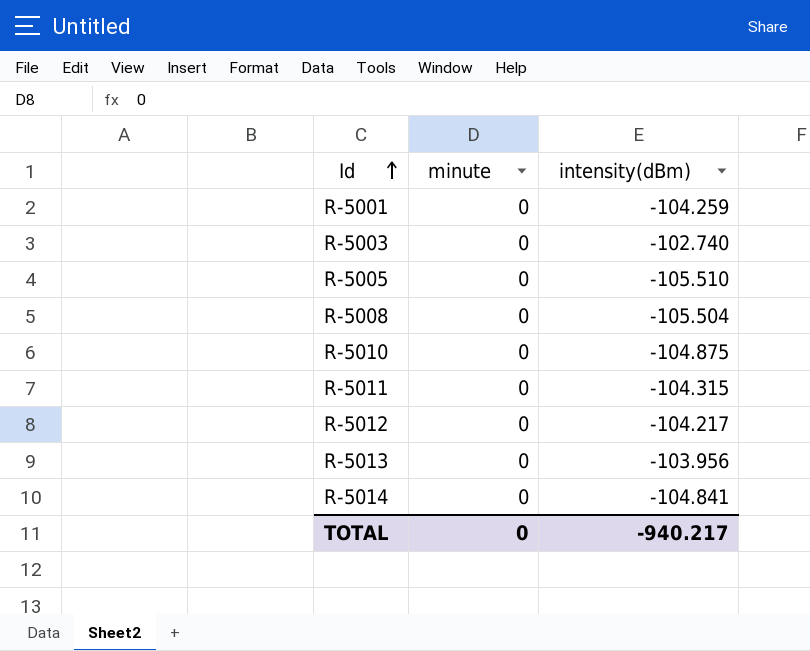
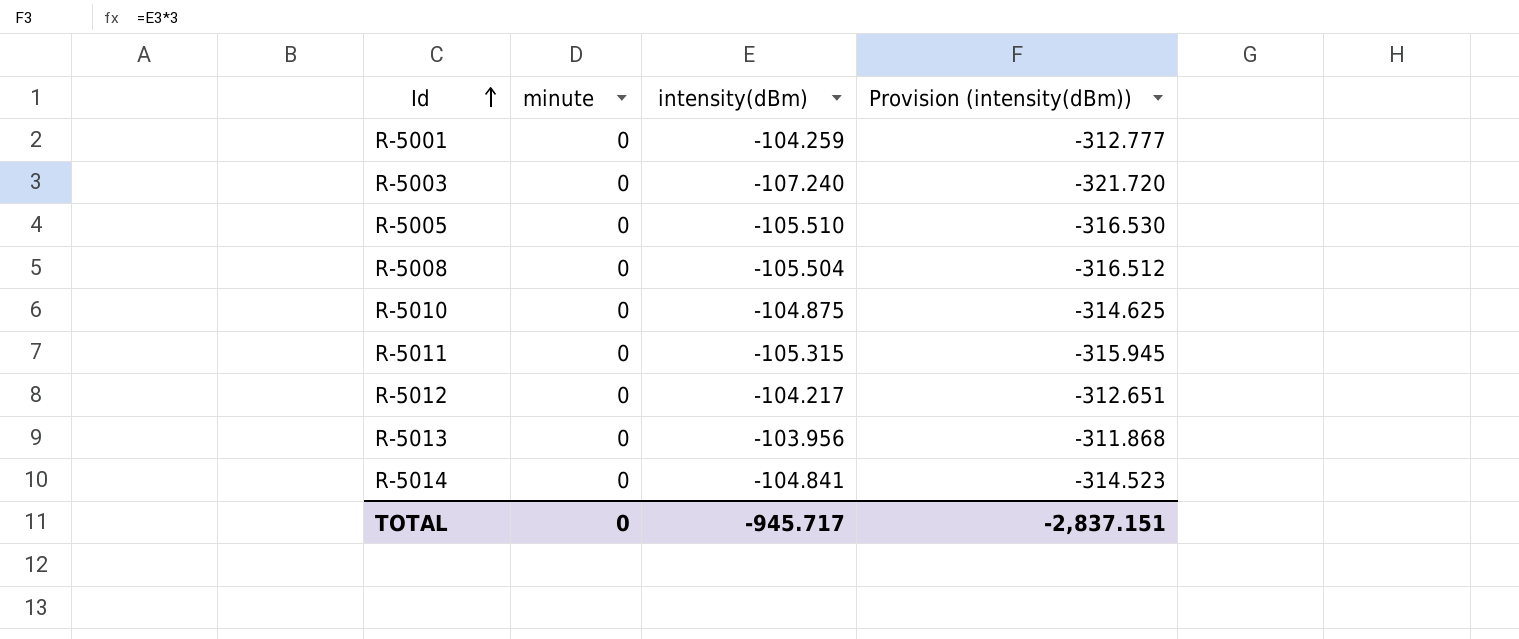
column Provision (intensity(dBm)) | formula: none -> [intensity(dBm)] * 3
R-5003 | intensity(dBm): -102.740 -> -107.240
R-5011 | intensity(dBm): -104.315 -> -105.315
TOTAL | intensity(dBm): -940.217 -> -945.717

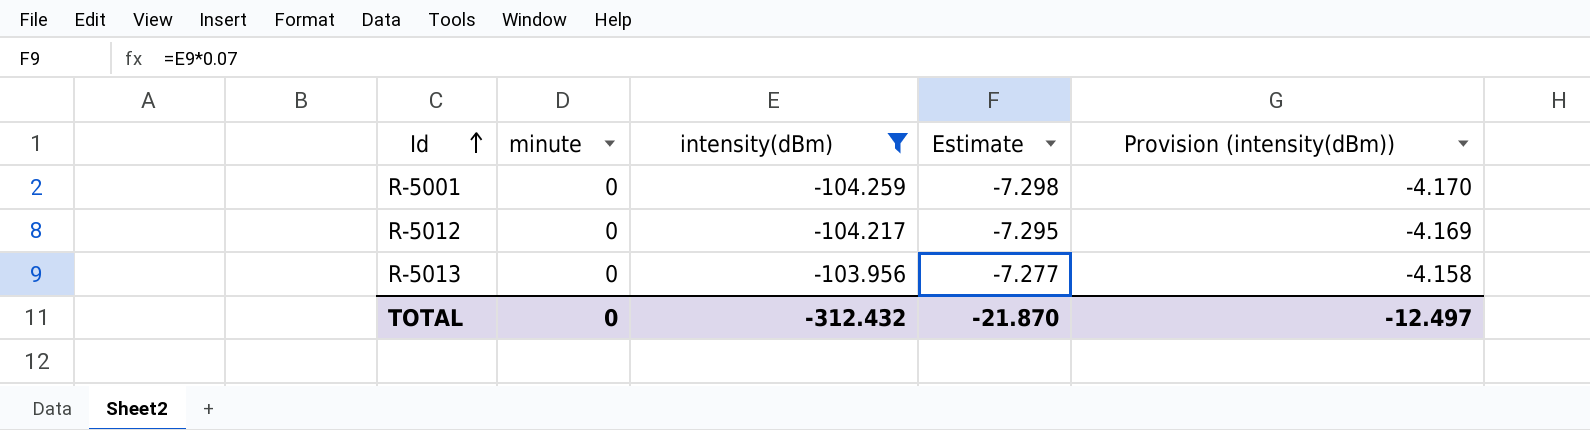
filter: none -> intensity(dBm) >= -104.259
column Estimate | formula: none -> [intensity(dBm)] * 0.07
column Provision (intensity(dBm)) | formula: [intensity(dBm)] * 3 -> [intensity(dBm)] * 0.04
TOTAL | intensity(dBm): -945.717 -> -312.432
TOTAL | Provision (intensity(dBm)): -2,837.151 -> -12.497

